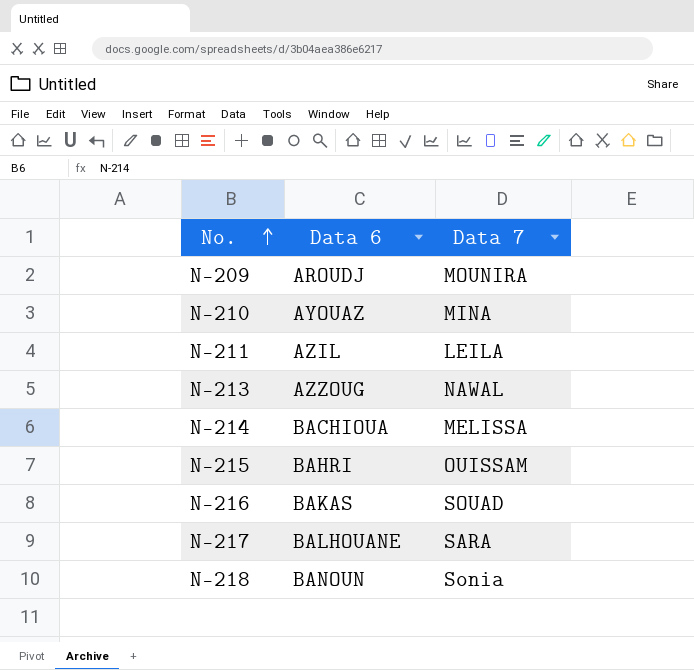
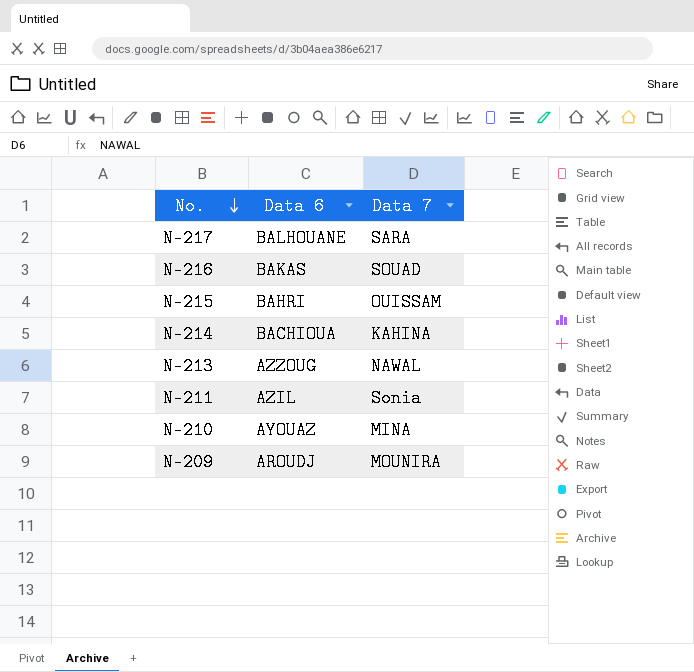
row order: No. ascending -> No. descending
row N-218: BANOUN | Sonia -> none
N-214 | Data 7: MELISSA -> KAHINA
N-211 | Data 7: LEILA -> Sonia

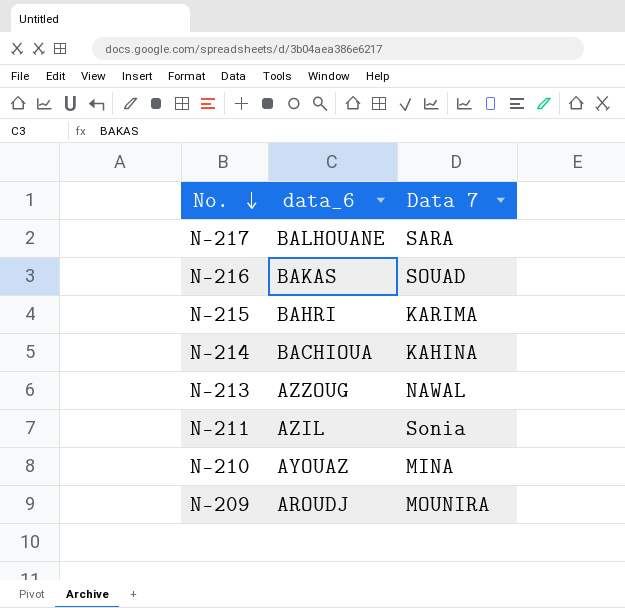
column name: Data 6 -> data_6
N-215 | Data 7: OUISSAM -> KARIMA

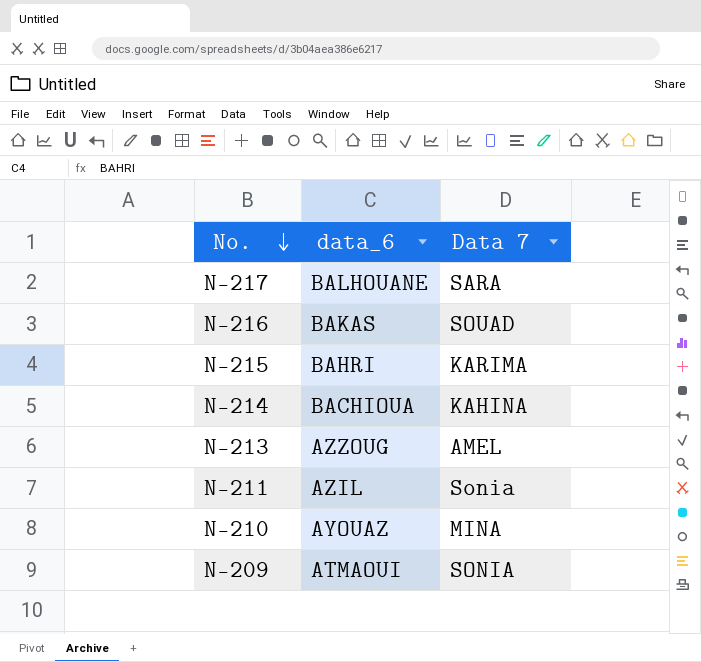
N-213 | Data 7: NAWAL -> AMEL
N-209 | data_6: AROUDJ -> ATMAOUI
N-209 | Data 7: MOUNIRA -> SONIA

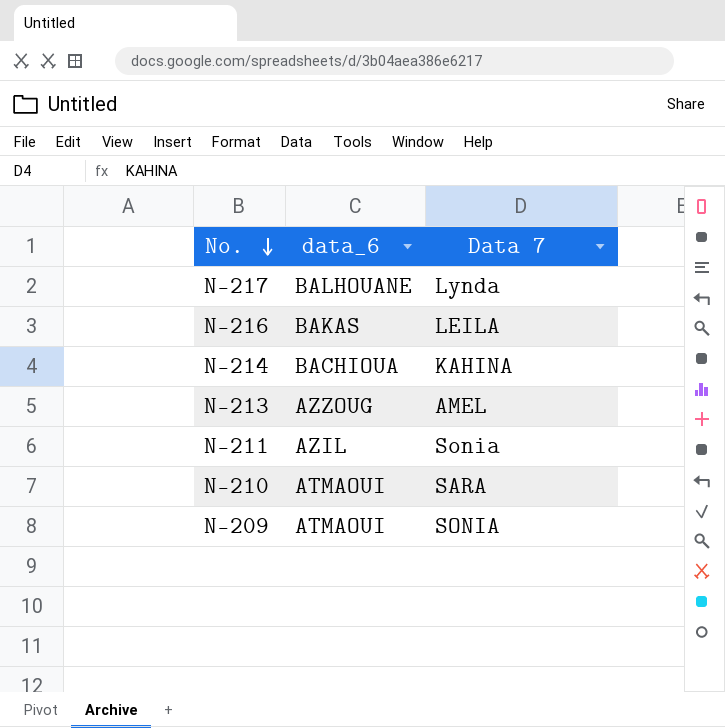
row N-215: BAHRI | KARIMA -> none
N-217 | Data 7: SARA -> Lynda
N-216 | Data 7: SOUAD -> LEILA
N-210 | data_6: AYOUAZ -> ATMAOUI
N-210 | Data 7: MINA -> SARA

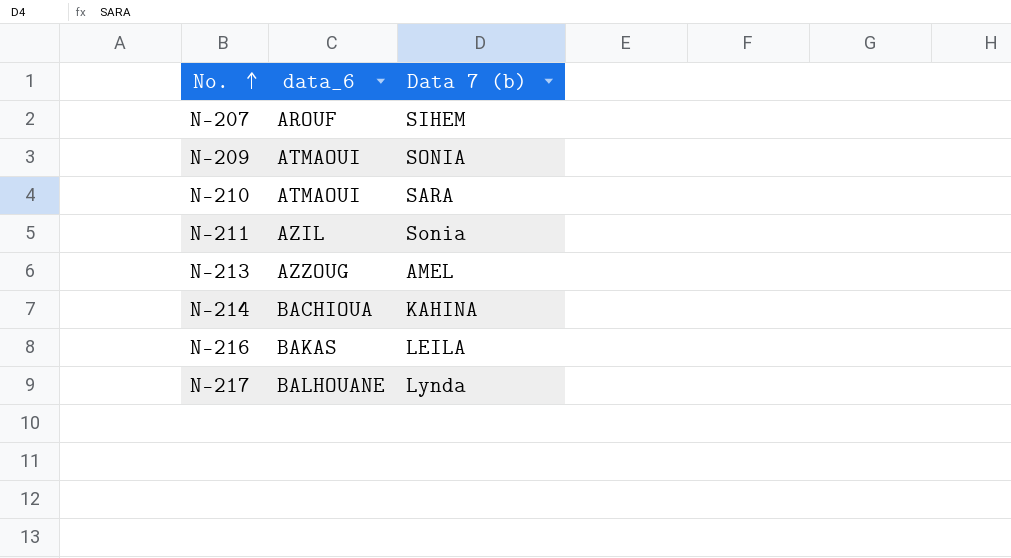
row order: No. descending -> No. ascending
column name: Data 7 -> Data 7 (b)
row N-207: none -> AROUF | SIHEM

